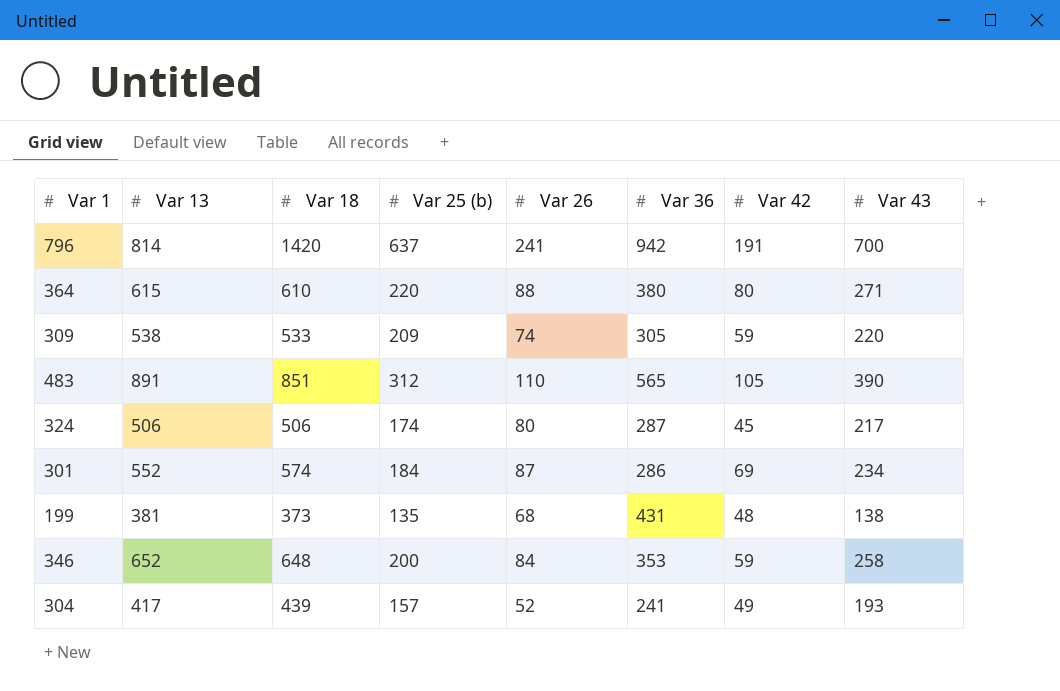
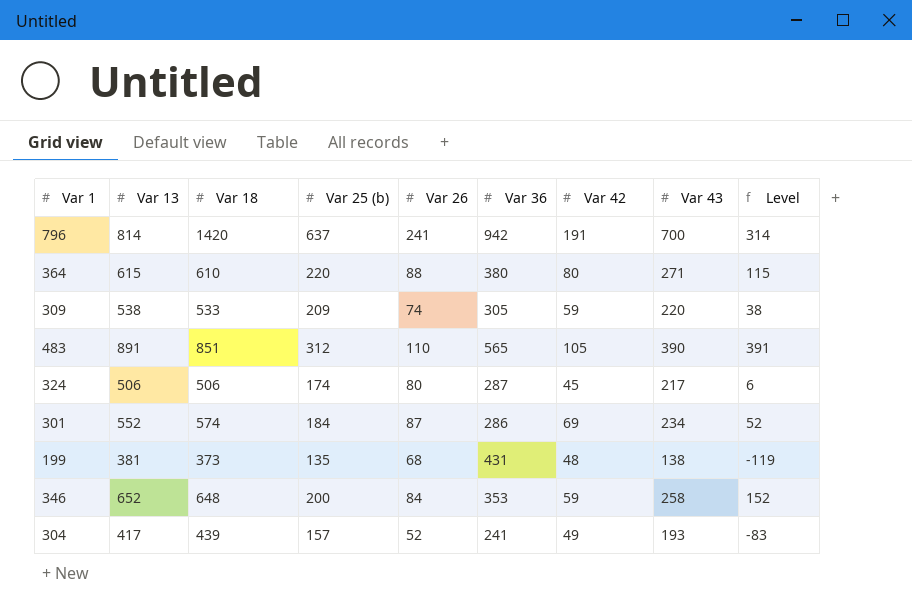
column Level | formula: none -> [Var 13] - 500

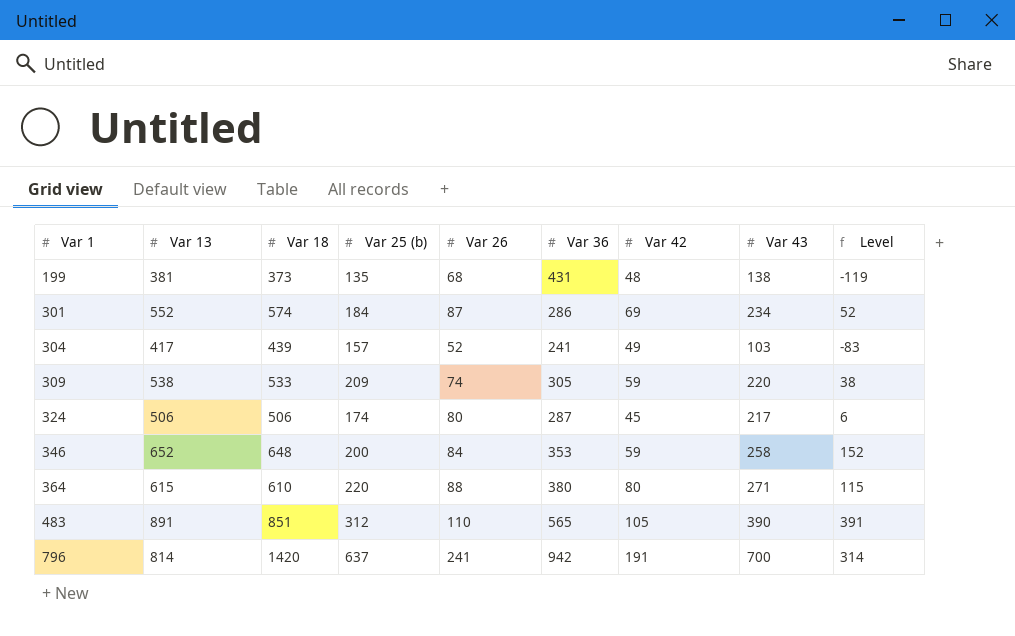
row order: none -> Var 1 ascending
304 | Var 43: 193 -> 103

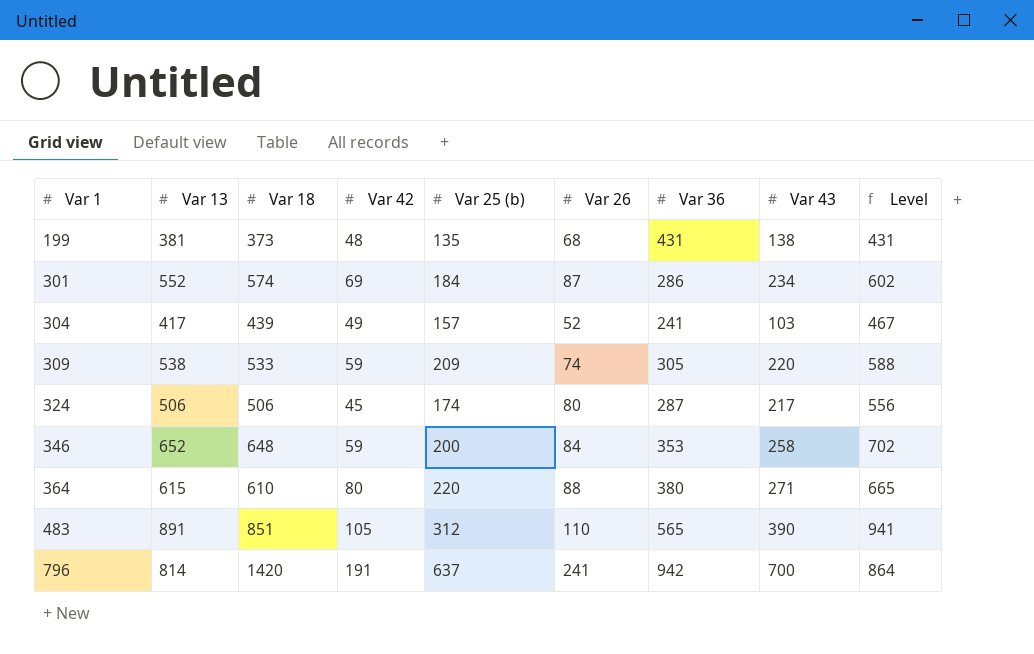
column Var 42 | position: 7 -> 4
column Level | formula: [Var 13] - 500 -> [Var 13] + 50

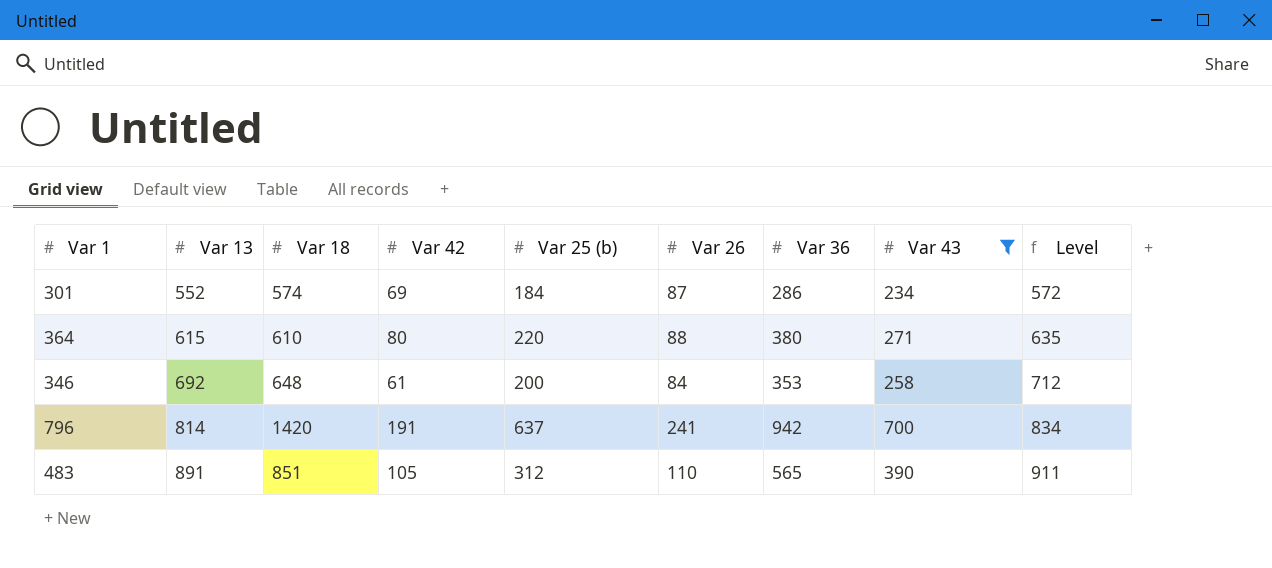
filter: none -> Var 43 >= 234
row order: Var 1 ascending -> Var 13 ascending
column Level | formula: [Var 13] + 50 -> [Var 13] + 20
346 | Var 13: 652 -> 692
346 | Var 42: 59 -> 61

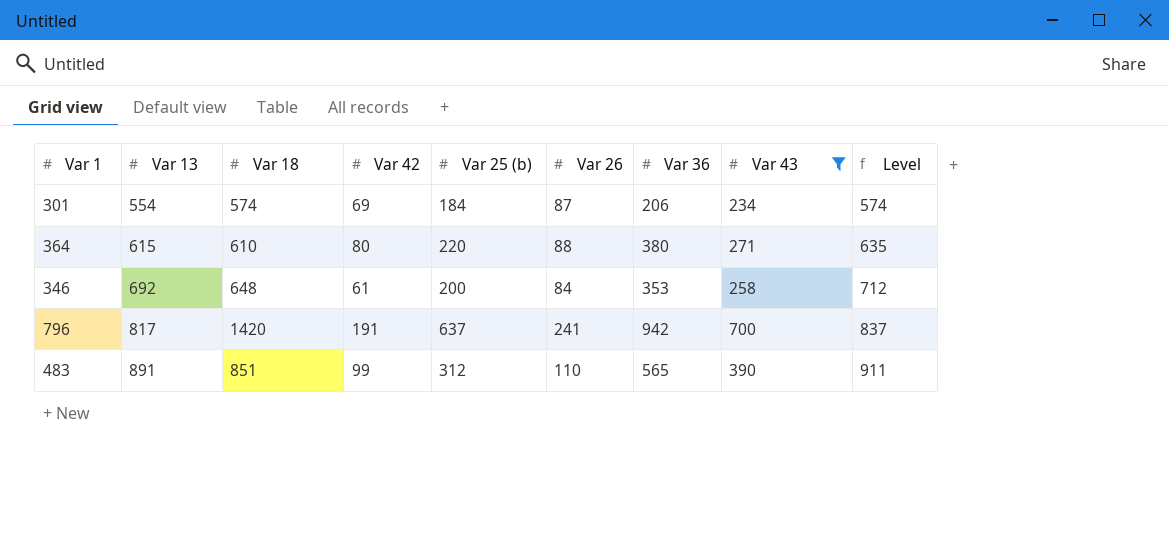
301 | Var 13: 552 -> 554
301 | Var 36: 286 -> 206
301 | Level: 572 -> 574
796 | Var 13: 814 -> 817
796 | Level: 834 -> 837
483 | Var 42: 105 -> 99

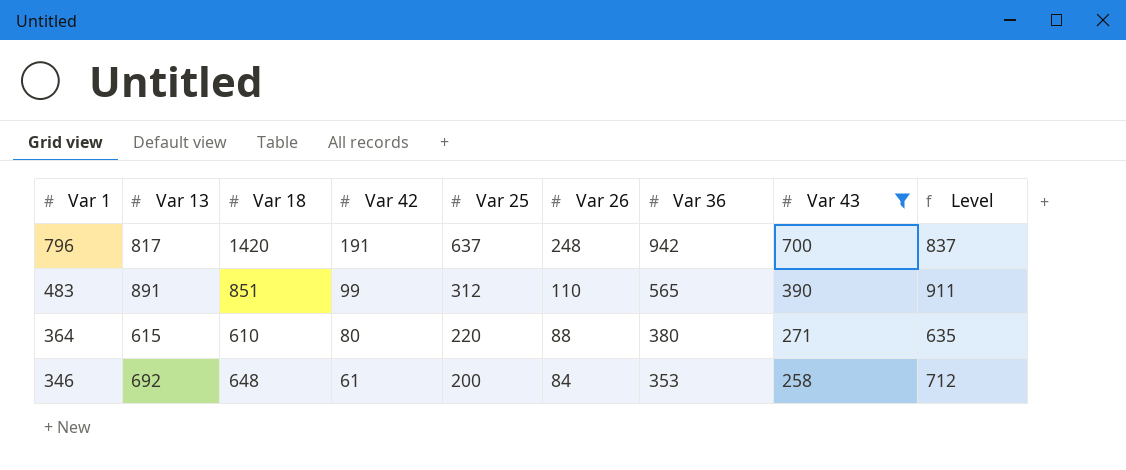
row order: Var 13 ascending -> Var 1 descending
column name: Var 25 (b) -> Var 25
row 301: 554 | 574 | 69 | 184 | 87 | 206 | 234 | 574 -> none
796 | Var 26: 241 -> 248

